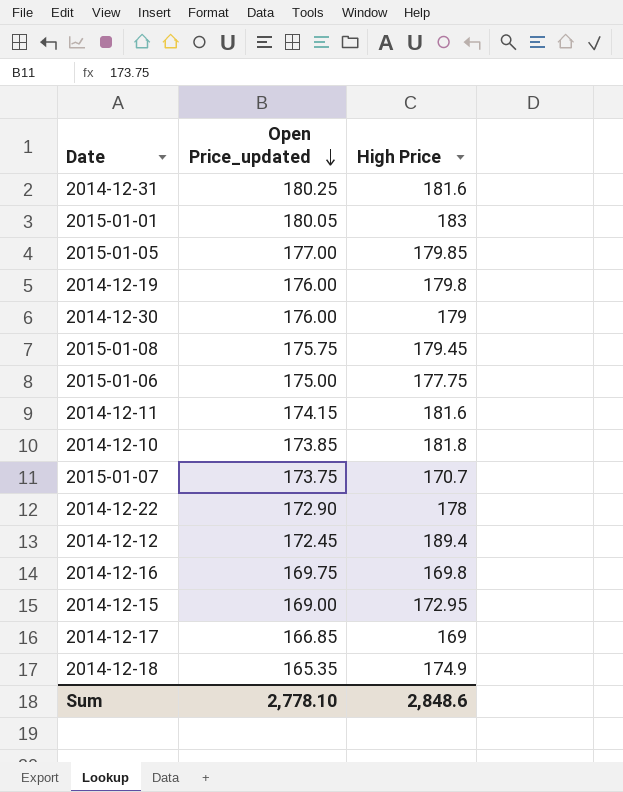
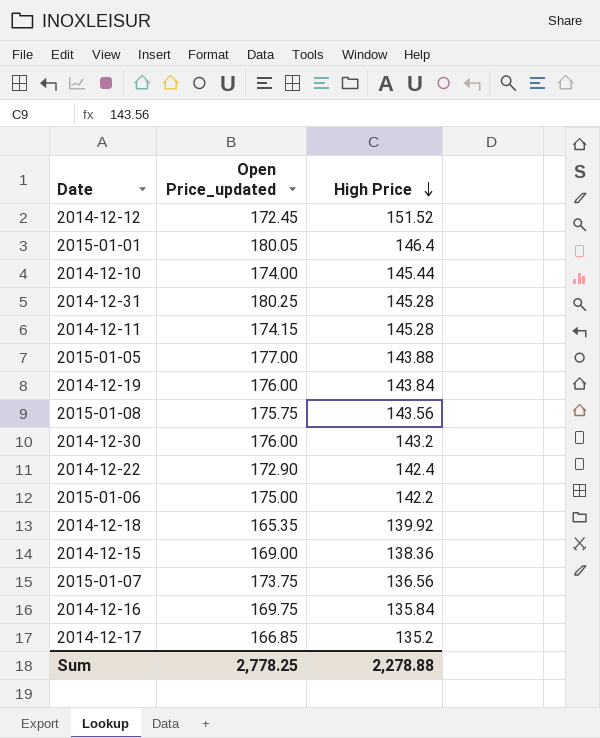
row order: Open Price_updated descending -> High Price descending
2014-12-12 | High Price: 189.4 -> 151.52
2015-01-01 | High Price: 183 -> 146.4
2014-12-10 | Open Price_updated: 173.85 -> 174.00
2014-12-10 | High Price: 181.8 -> 145.44
2014-12-31 | High Price: 181.6 -> 145.28
2014-12-11 | High Price: 181.6 -> 145.28
2015-01-05 | High Price: 179.85 -> 143.88
2014-12-19 | High Price: 179.8 -> 143.84
2015-01-08 | High Price: 179.45 -> 143.56
2014-12-30 | High Price: 179 -> 143.2
2014-12-22 | High Price: 178 -> 142.4
2015-01-06 | High Price: 177.75 -> 142.2
2014-12-18 | High Price: 174.9 -> 139.92
2014-12-15 | High Price: 172.95 -> 138.36
2015-01-07 | High Price: 170.7 -> 136.56
2014-12-16 | High Price: 169.8 -> 135.84
2014-12-17 | High Price: 169 -> 135.2
Sum | Open Price_updated: 2,778.10 -> 2,778.25
Sum | High Price: 2,848.6 -> 2,278.88

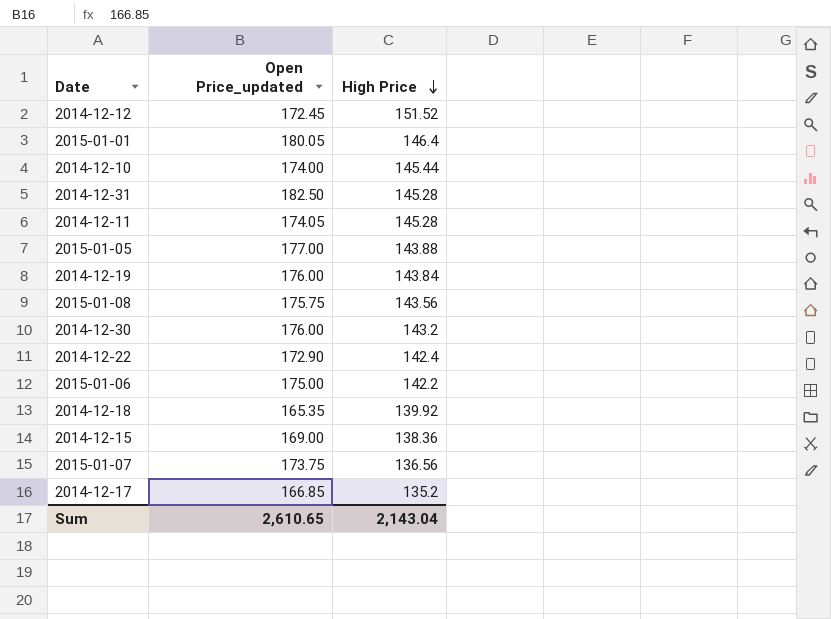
row 2014-12-16: 169.75 | 135.84 -> none
2014-12-31 | Open Price_updated: 180.25 -> 182.50
2014-12-11 | Open Price_updated: 174.15 -> 174.05
Sum | Open Price_updated: 2,778.25 -> 2,610.65
Sum | High Price: 2,278.88 -> 2,143.04

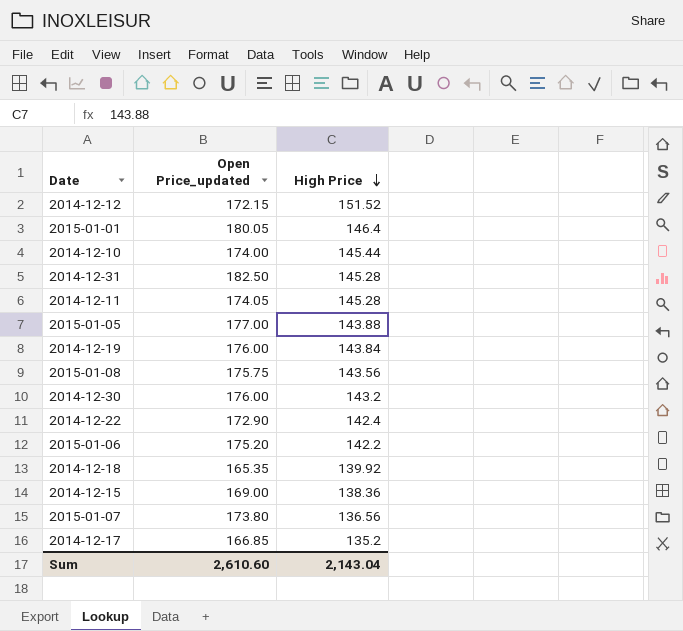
2014-12-12 | Open Price_updated: 172.45 -> 172.15
2015-01-06 | Open Price_updated: 175.00 -> 175.20
2015-01-07 | Open Price_updated: 173.75 -> 173.80
Sum | Open Price_updated: 2,610.65 -> 2,610.60

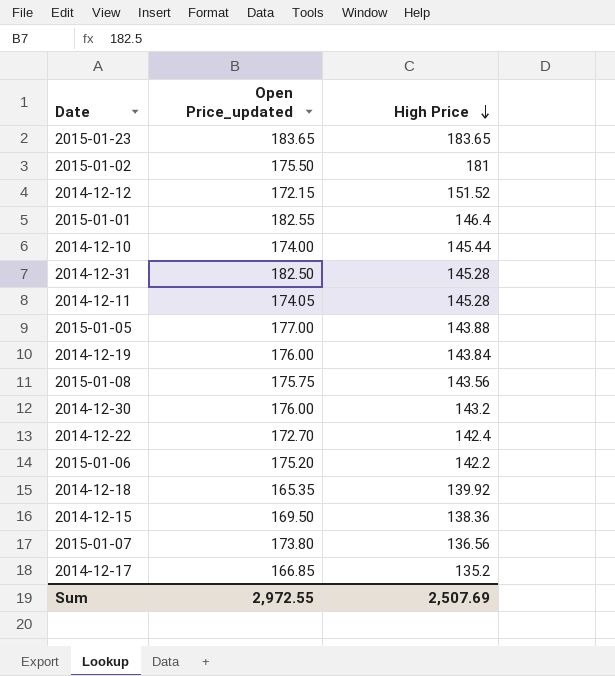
row 2015-01-23: none -> 183.65 | 183.65
row 2015-01-02: none -> 175.50 | 181
2015-01-01 | Open Price_updated: 180.05 -> 182.55
2014-12-22 | Open Price_updated: 172.90 -> 172.70
2014-12-15 | Open Price_updated: 169.00 -> 169.50
Sum | Open Price_updated: 2,610.60 -> 2,972.55
Sum | High Price: 2,143.04 -> 2,507.69

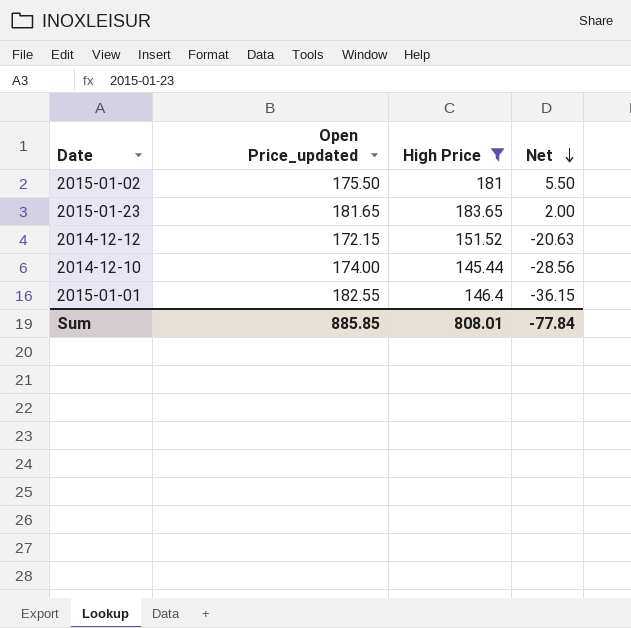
filter: none -> High Price >= 145.44
row order: High Price descending -> Net descending
column Net | formula: none -> [High Price] - [Open Price_updated]
2015-01-23 | Open Price_updated: 183.65 -> 181.65
Sum | Open Price_updated: 2,972.55 -> 885.85
Sum | High Price: 2,507.69 -> 808.01

